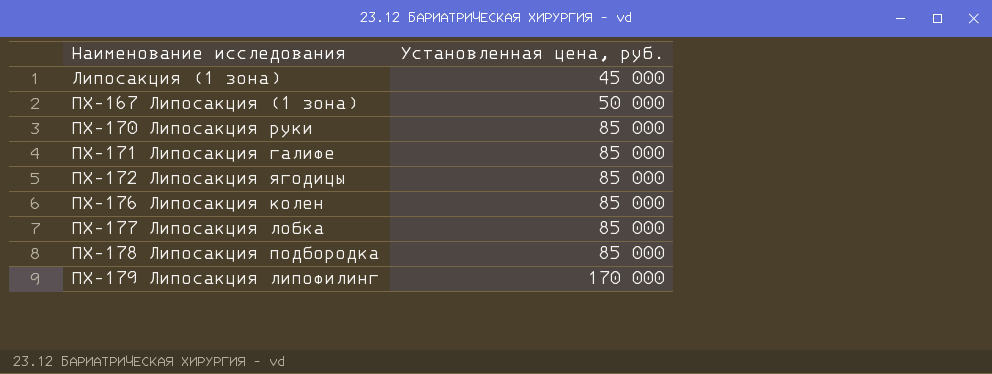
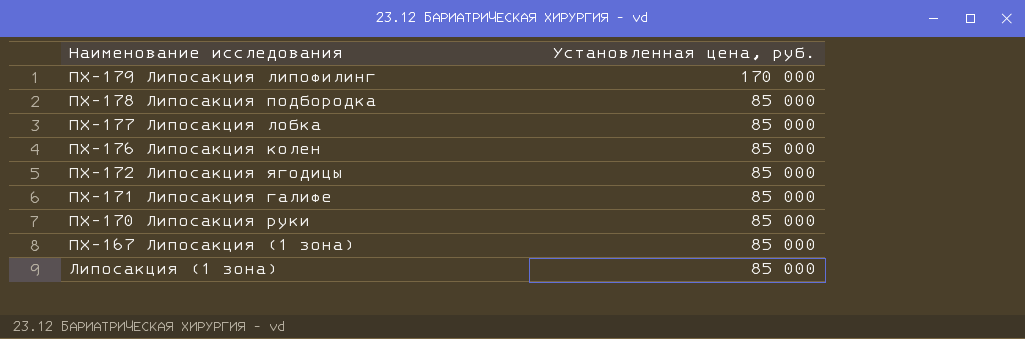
row order: Наименование исследования ascending -> Наименование исследования descending
ПХ-167 Липосакция (1 зона) | Установленная цена, руб.: 50 000 -> 85 000
Липосакция (1 зона) | Установленная цена, руб.: 45 000 -> 85 000

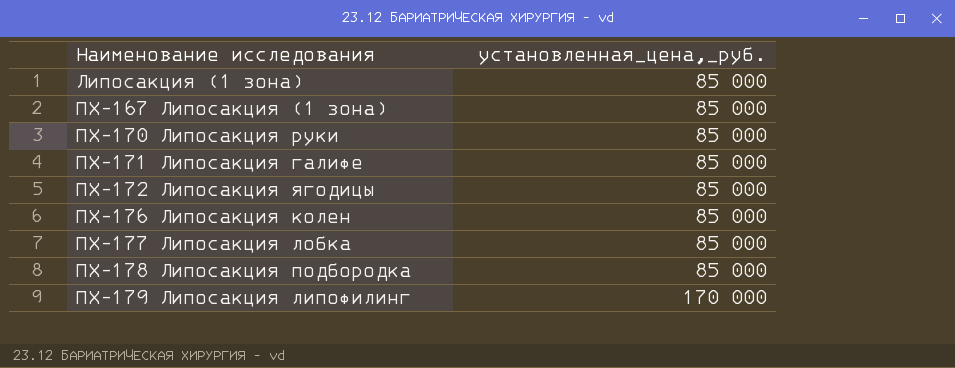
row order: Наименование исследования descending -> Наименование исследования ascending
column name: Установленная цена, руб. -> установленная_цена,_руб.

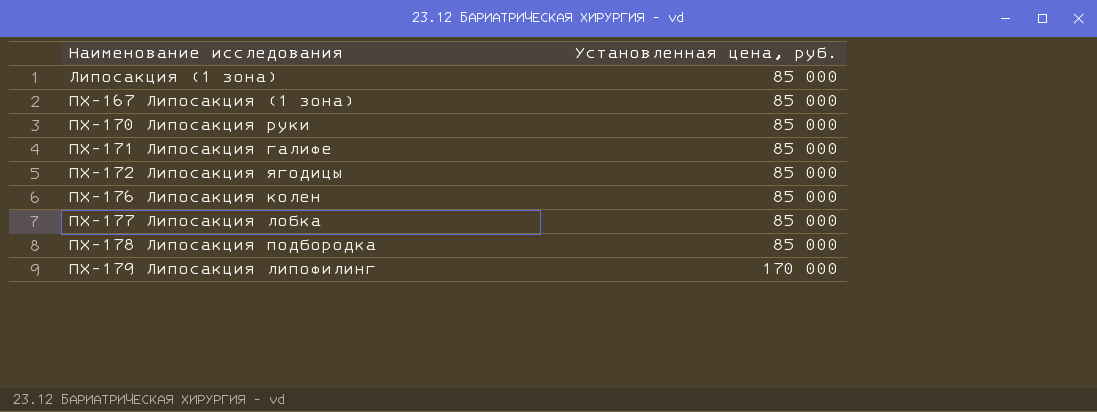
column name: установленная_цена,_руб. -> Установленная цена, руб.

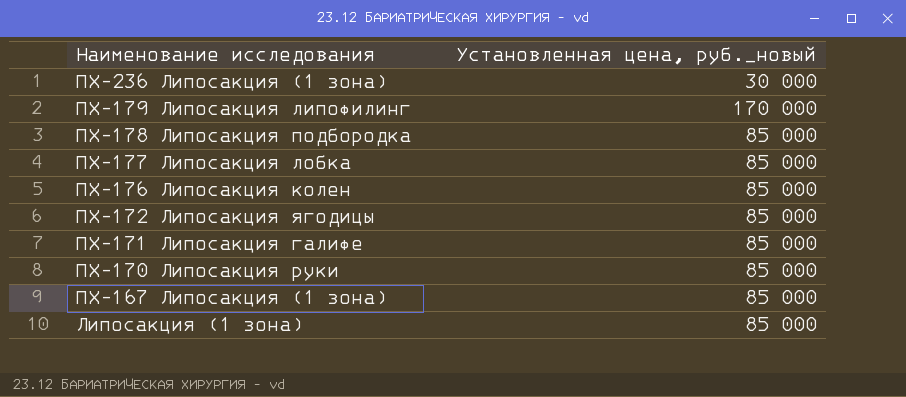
row order: Наименование исследования ascending -> Наименование исследования descending
column name: Установленная цена, руб. -> Установленная цена, руб._новый
row ПХ-236 Липосакция (1 зона): none -> 30 000

